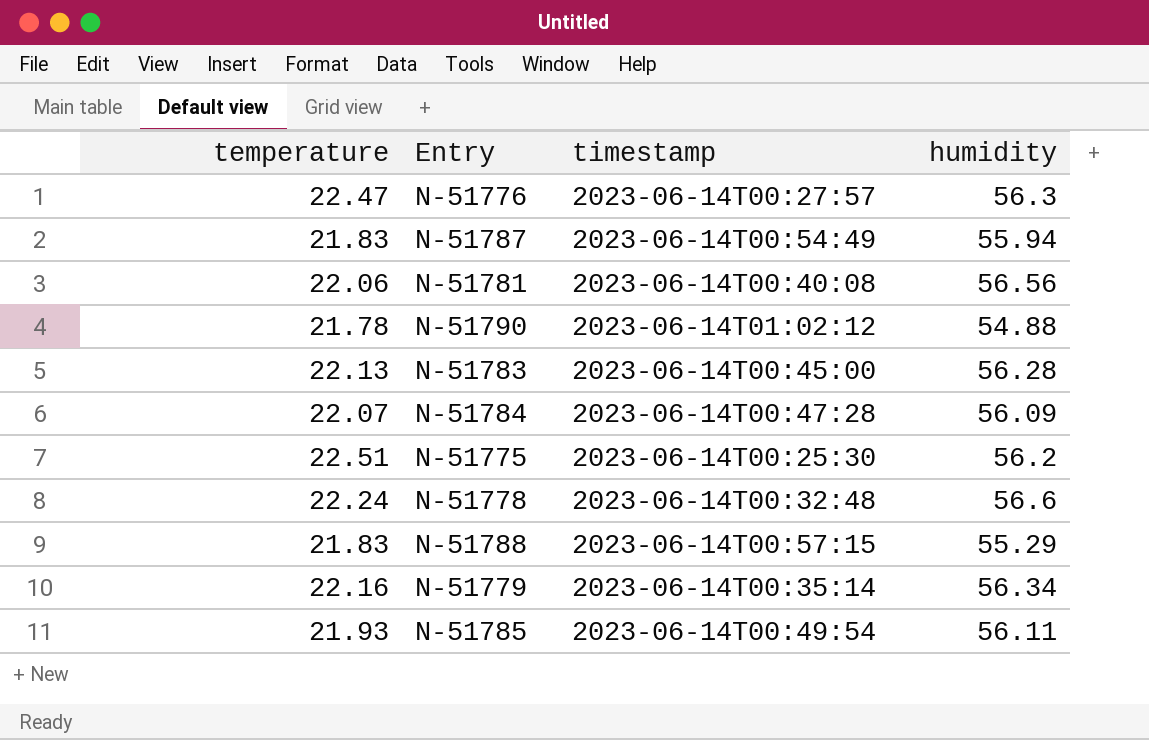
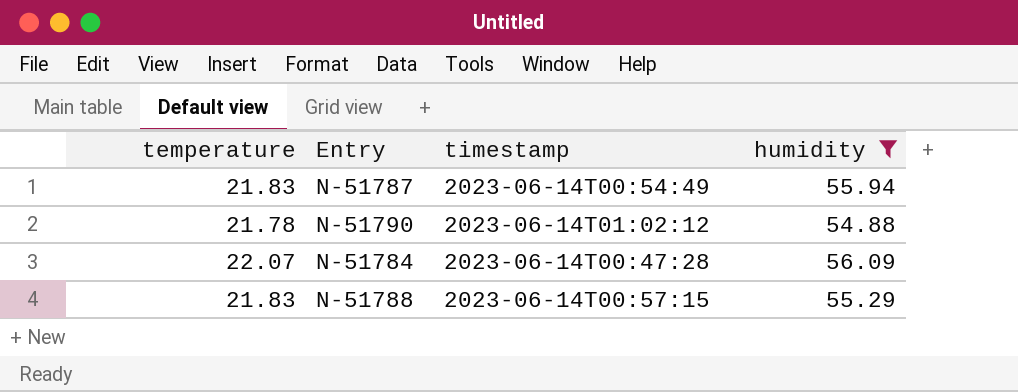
filter: none -> humidity <= 56.09

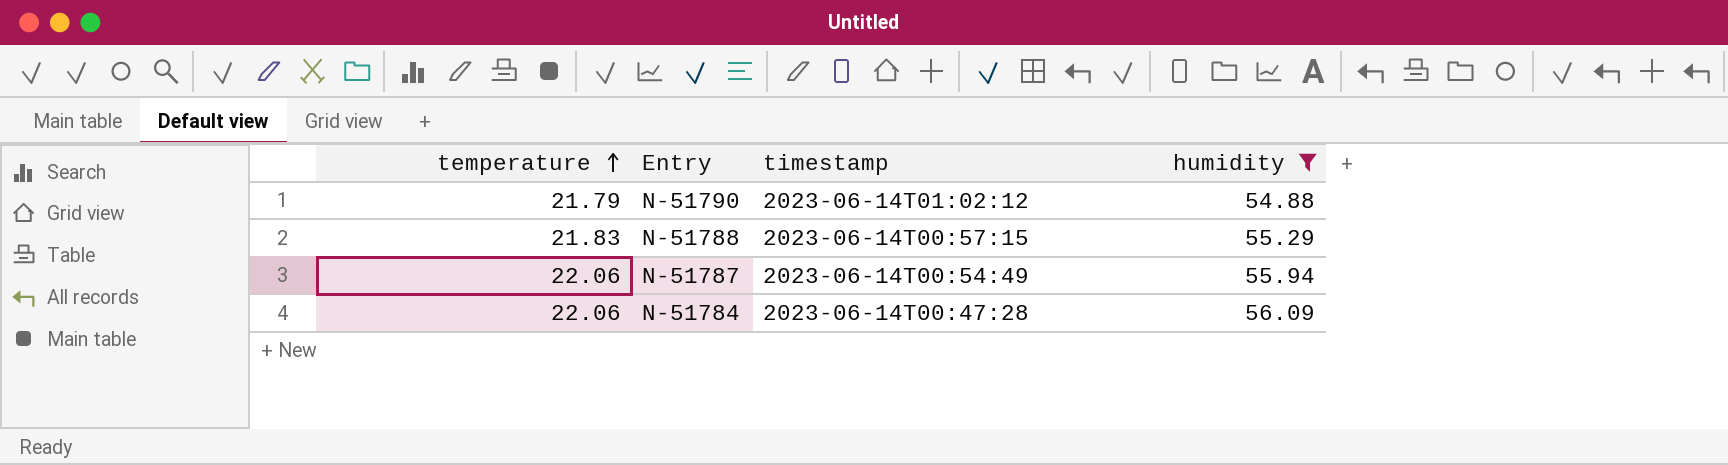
row order: none -> temperature ascending
N-51790 | temperature: 21.78 -> 21.79
N-51787 | temperature: 21.83 -> 22.06
N-51784 | temperature: 22.07 -> 22.06

